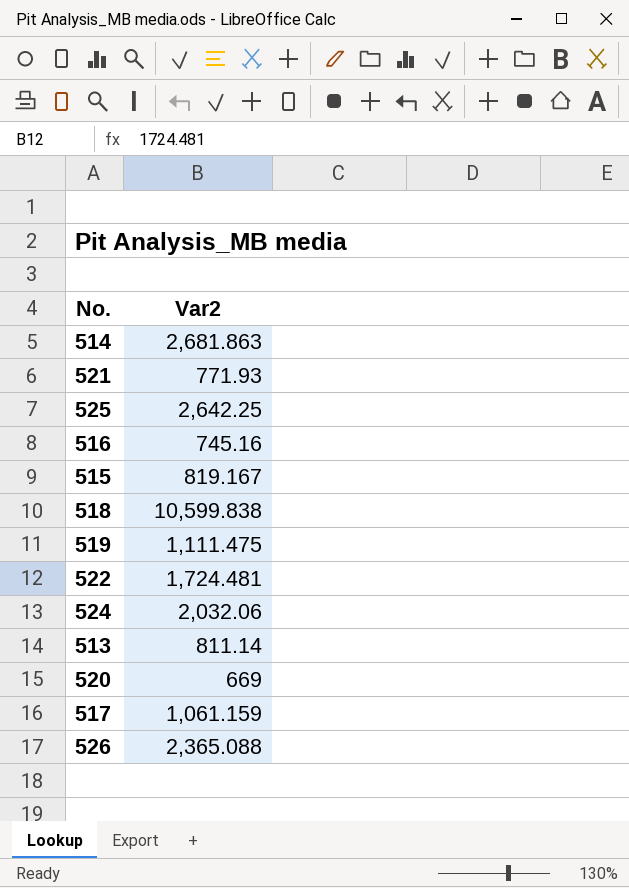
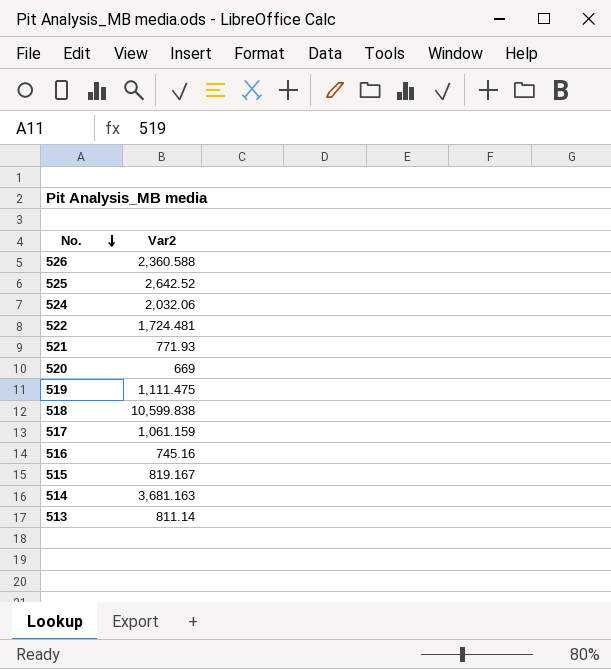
row order: none -> No. descending
526 | Var2: 2,365.088 -> 2,360.588
525 | Var2: 2,642.25 -> 2,642.52
514 | Var2: 2,681.863 -> 3,681.163

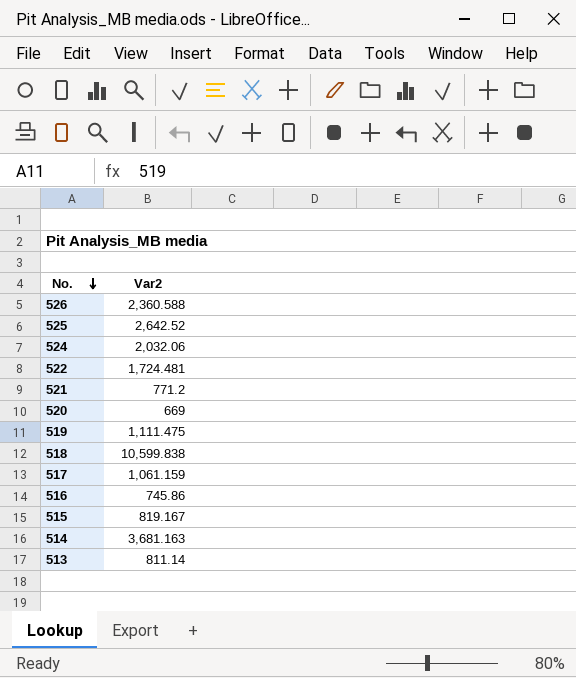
521 | Var2: 771.93 -> 771.2
516 | Var2: 745.16 -> 745.86

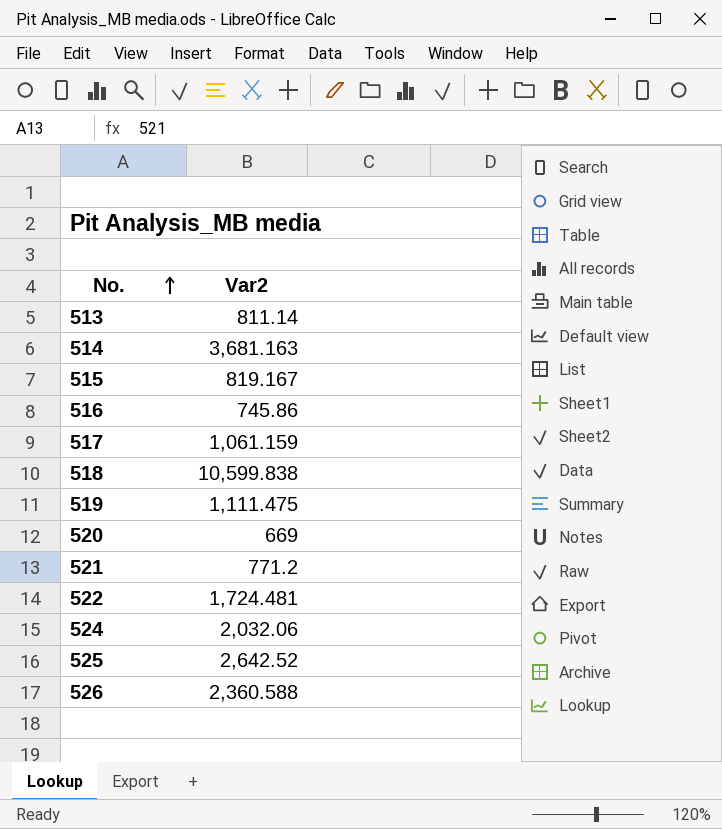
row order: No. descending -> No. ascending

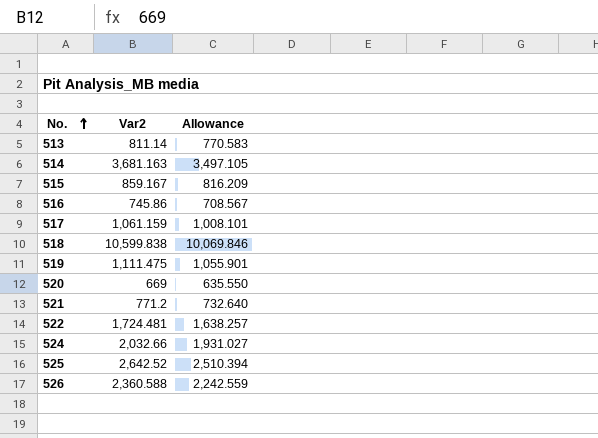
column Allowance | formula: none -> [Var2] * 0.95
515 | Var2: 819.167 -> 859.167
524 | Var2: 2,032.06 -> 2,032.66

